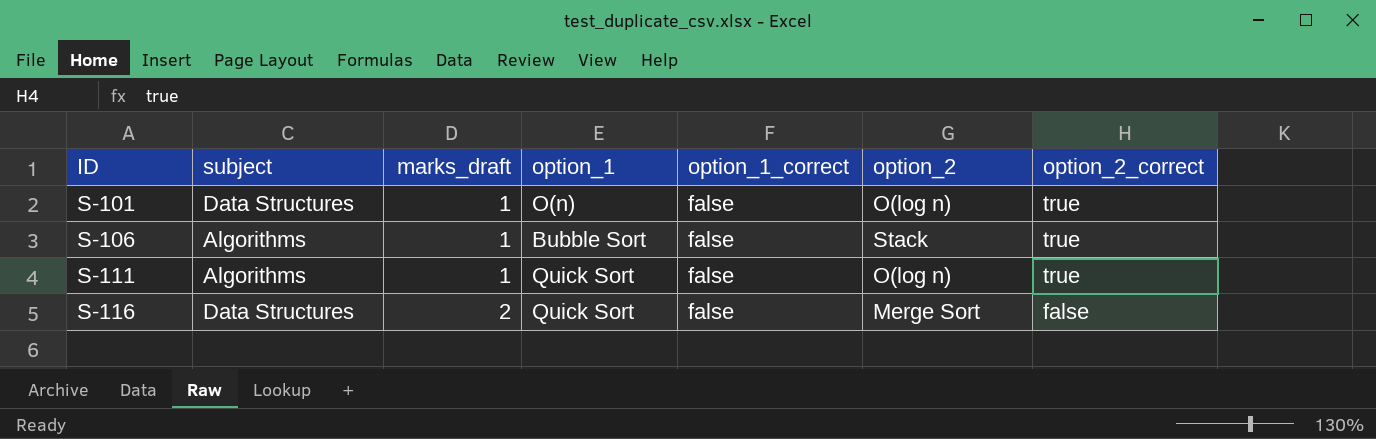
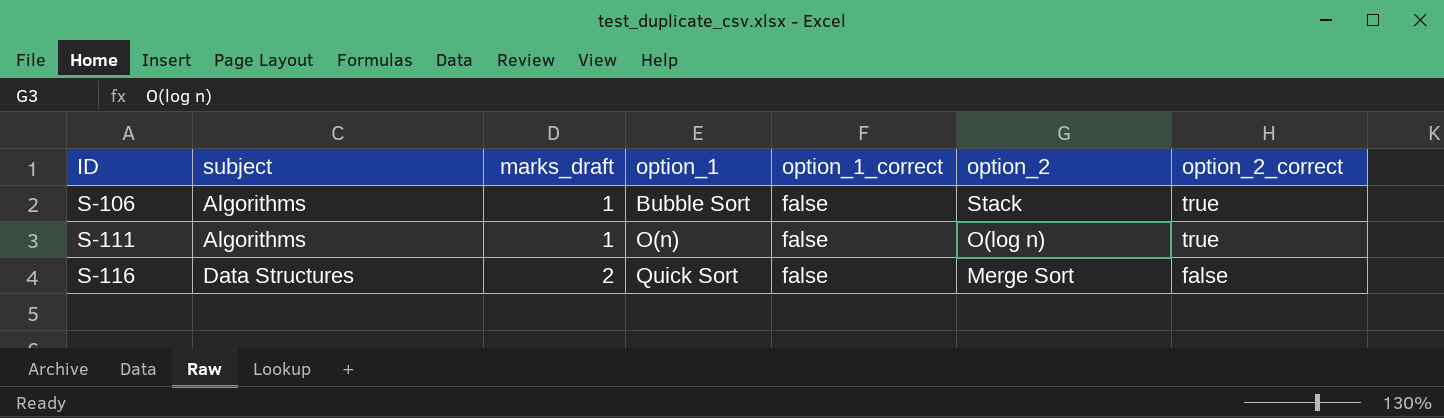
row S-101: Data Structures | 1 | O(n) | false | O(log n) | true -> none
S-111 | option_1: Quick Sort -> O(n)

